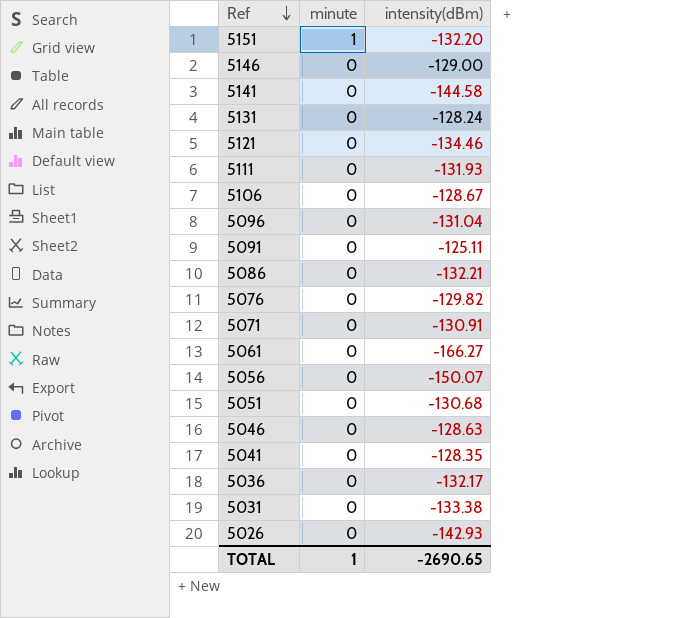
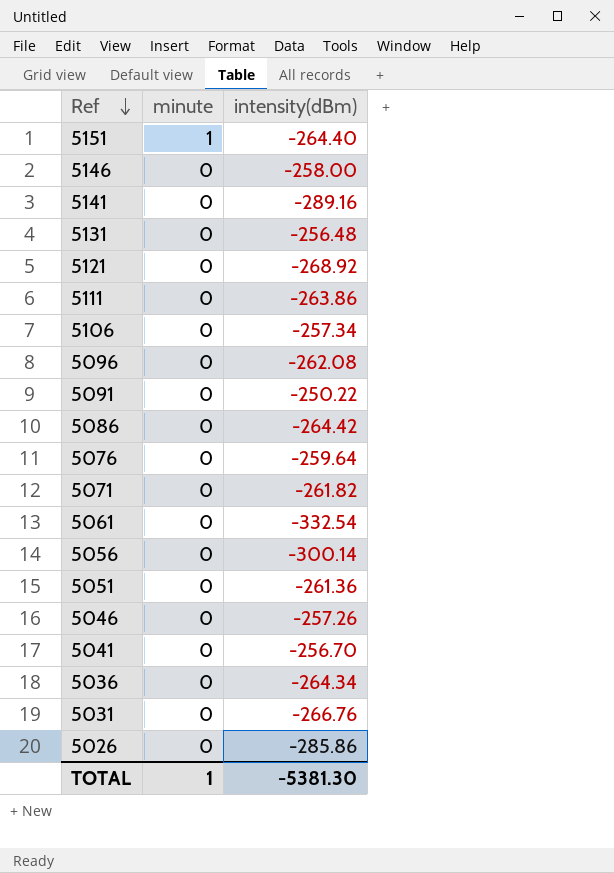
5151 | intensity(dBm): -132.20 -> -264.40
5146 | intensity(dBm): -129.00 -> -258.00
5141 | intensity(dBm): -144.58 -> -289.16
5131 | intensity(dBm): -128.24 -> -256.48
5121 | intensity(dBm): -134.46 -> -268.92
5111 | intensity(dBm): -131.93 -> -263.86
5106 | intensity(dBm): -128.67 -> -257.34
5096 | intensity(dBm): -131.04 -> -262.08
5091 | intensity(dBm): -125.11 -> -250.22
5086 | intensity(dBm): -132.21 -> -264.42
5076 | intensity(dBm): -129.82 -> -259.64
5071 | intensity(dBm): -130.91 -> -261.82
5061 | intensity(dBm): -166.27 -> -332.54
5056 | intensity(dBm): -150.07 -> -300.14
5051 | intensity(dBm): -130.68 -> -261.36
5046 | intensity(dBm): -128.63 -> -257.26
5041 | intensity(dBm): -128.35 -> -256.70
5036 | intensity(dBm): -132.17 -> -264.34
5031 | intensity(dBm): -133.38 -> -266.76
5026 | intensity(dBm): -142.93 -> -285.86
TOTAL | intensity(dBm): -2690.65 -> -5381.30

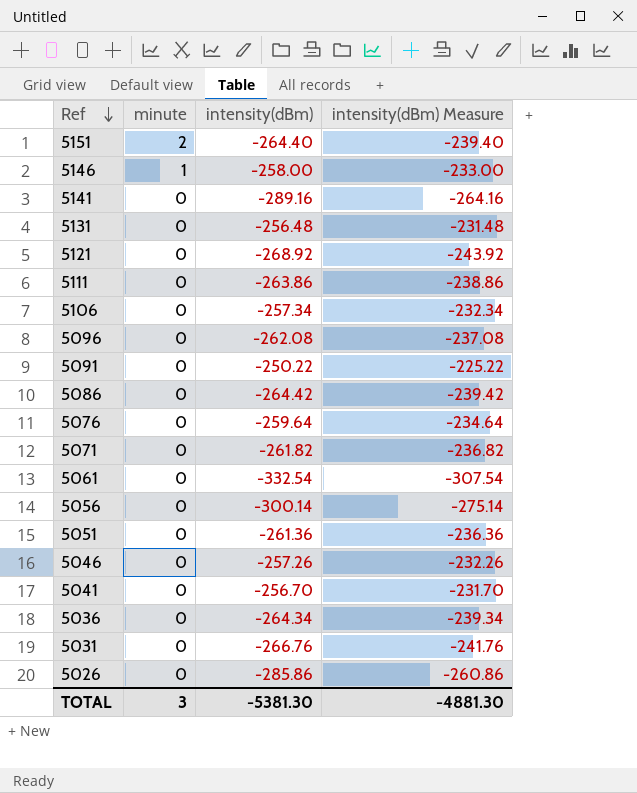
column intensity(dBm) Measure | formula: none -> [intensity(dBm)] + 25
5151 | minute: 1 -> 2
5146 | minute: 0 -> 1
TOTAL | minute: 1 -> 3

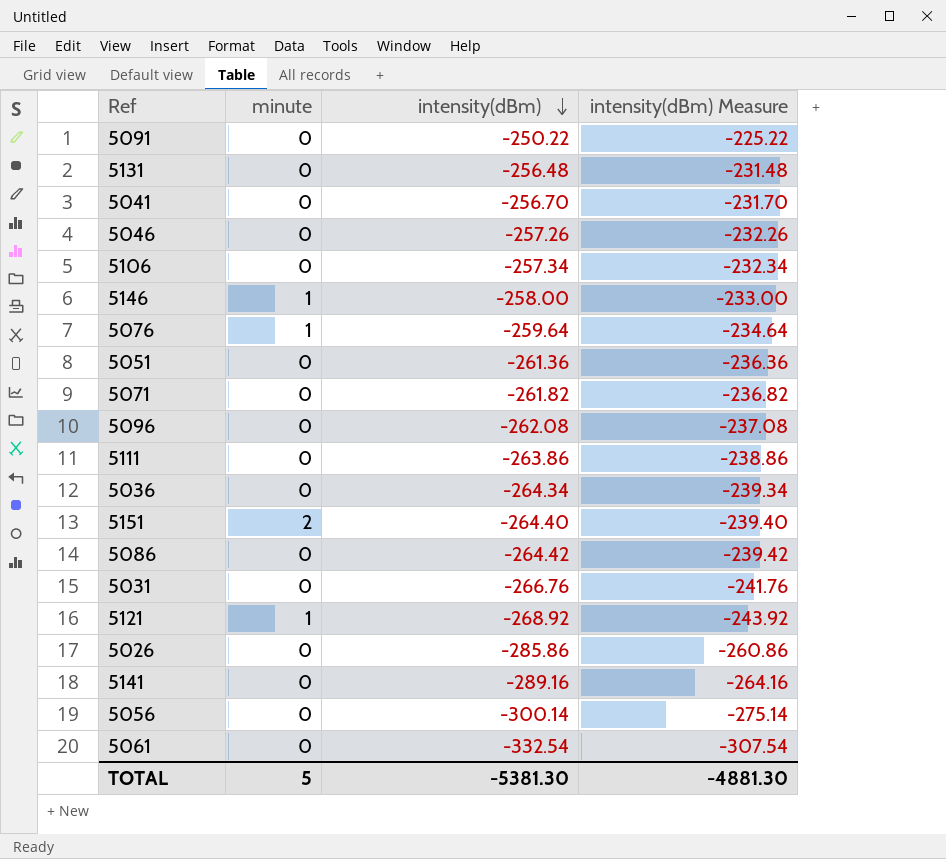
row order: Ref descending -> intensity(dBm) descending
5076 | minute: 0 -> 1
5121 | minute: 0 -> 1
TOTAL | minute: 3 -> 5

